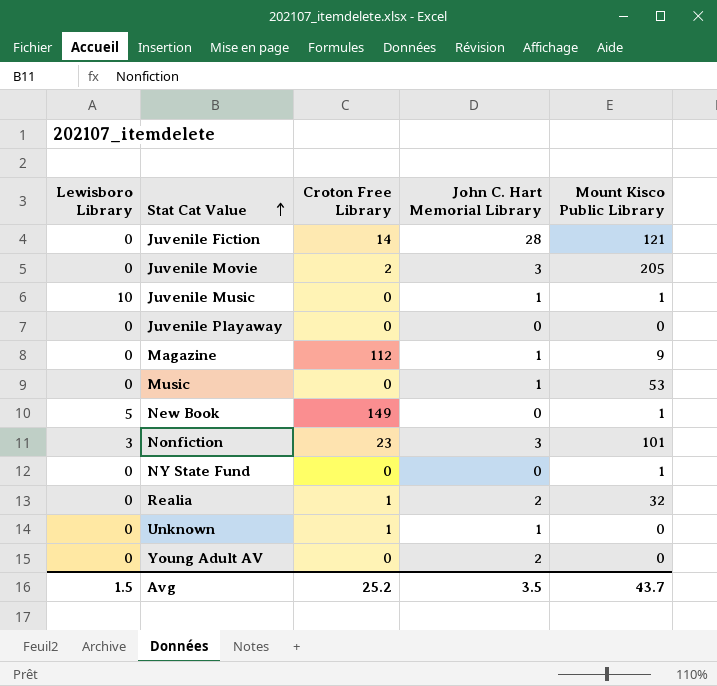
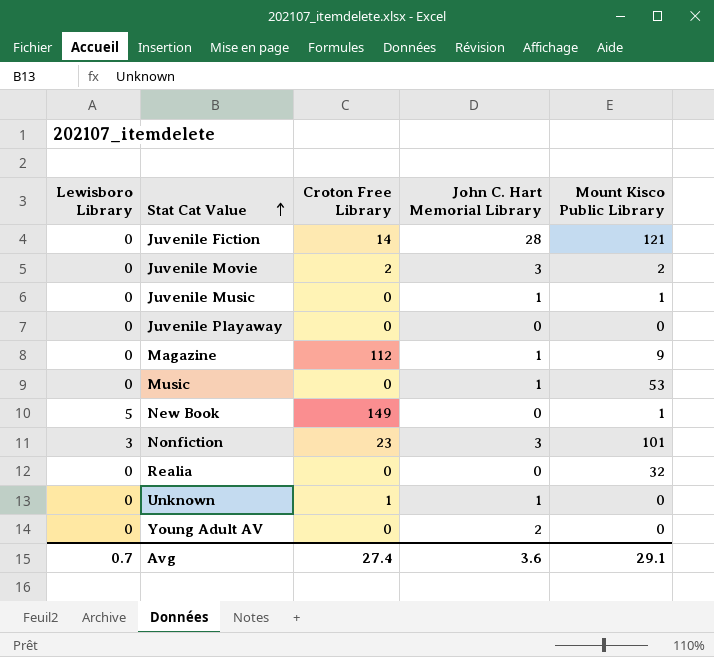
row NY State Fund: 0 | 0 | 0 | 1 -> none
Juvenile Movie | Mount Kisco Public Library: 205 -> 2
Juvenile Music | Lewisboro Library: 10 -> 0
Realia | Croton Free Library: 1 -> 0
Realia | John C. Hart Memorial Library: 2 -> 0
Avg | Lewisboro Library: 1.5 -> 0.7
Avg | Croton Free Library: 25.2 -> 27.4
Avg | John C. Hart Memorial Library: 3.5 -> 3.6
Avg | Mount Kisco Public Library: 43.7 -> 29.1

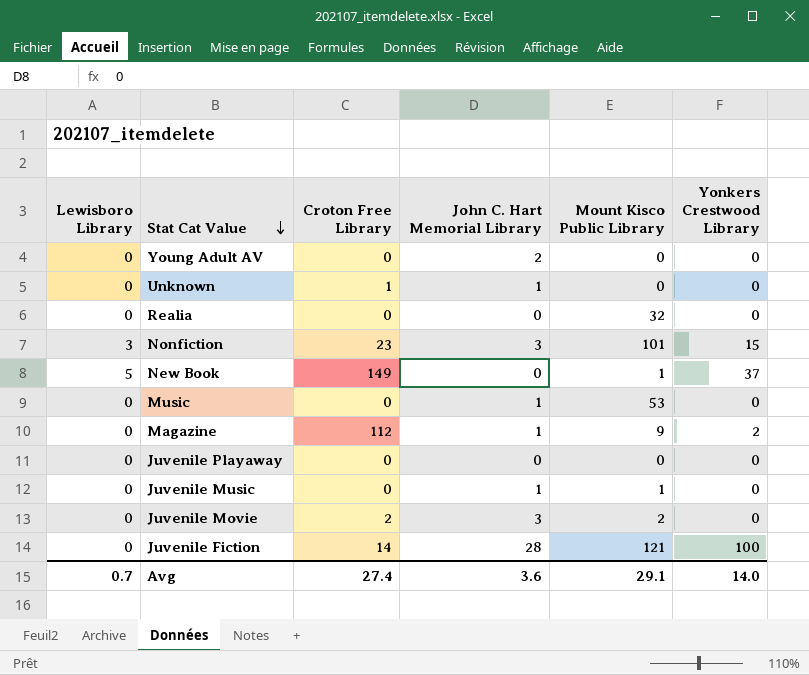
row order: Stat Cat Value ascending -> Stat Cat Value descending
column Yonkers Crestwood Library | position: none -> 6

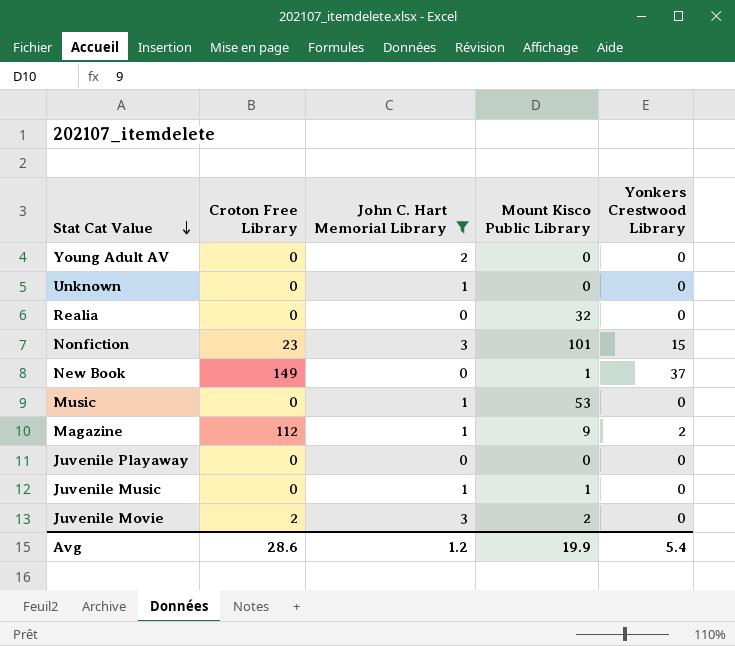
filter: none -> John C. Hart Memorial Library != 28
column Lewisboro Library | position: 1 -> none
Unknown | Croton Free Library: 1 -> 0
Avg | Croton Free Library: 27.4 -> 28.6
Avg | John C. Hart Memorial Library: 3.6 -> 1.2
Avg | Mount Kisco Public Library: 29.1 -> 19.9
Avg | Yonkers Crestwood Library: 14.0 -> 5.4

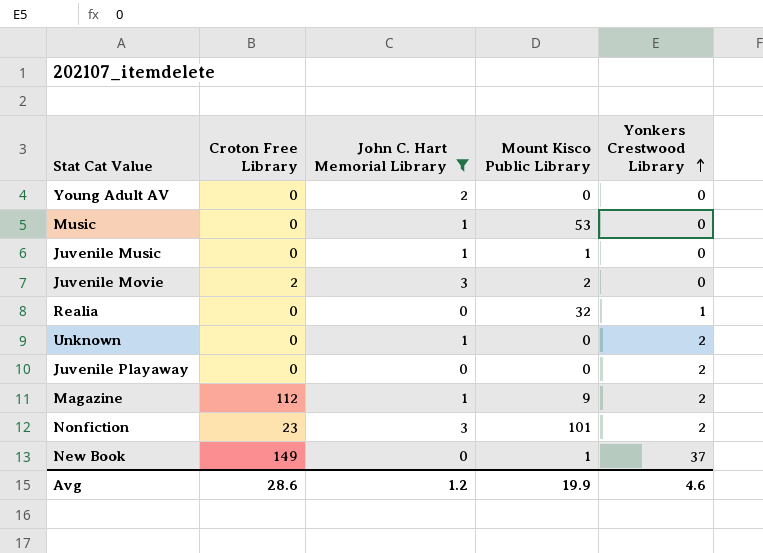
row order: Stat Cat Value descending -> Yonkers Crestwood Library ascending
Realia | Yonkers Crestwood Library: 0 -> 1
Unknown | Yonkers Crestwood Library: 0 -> 2
Juvenile Playaway | Yonkers Crestwood Library: 0 -> 2
Nonfiction | Yonkers Crestwood Library: 15 -> 2
Avg | Yonkers Crestwood Library: 5.4 -> 4.6

